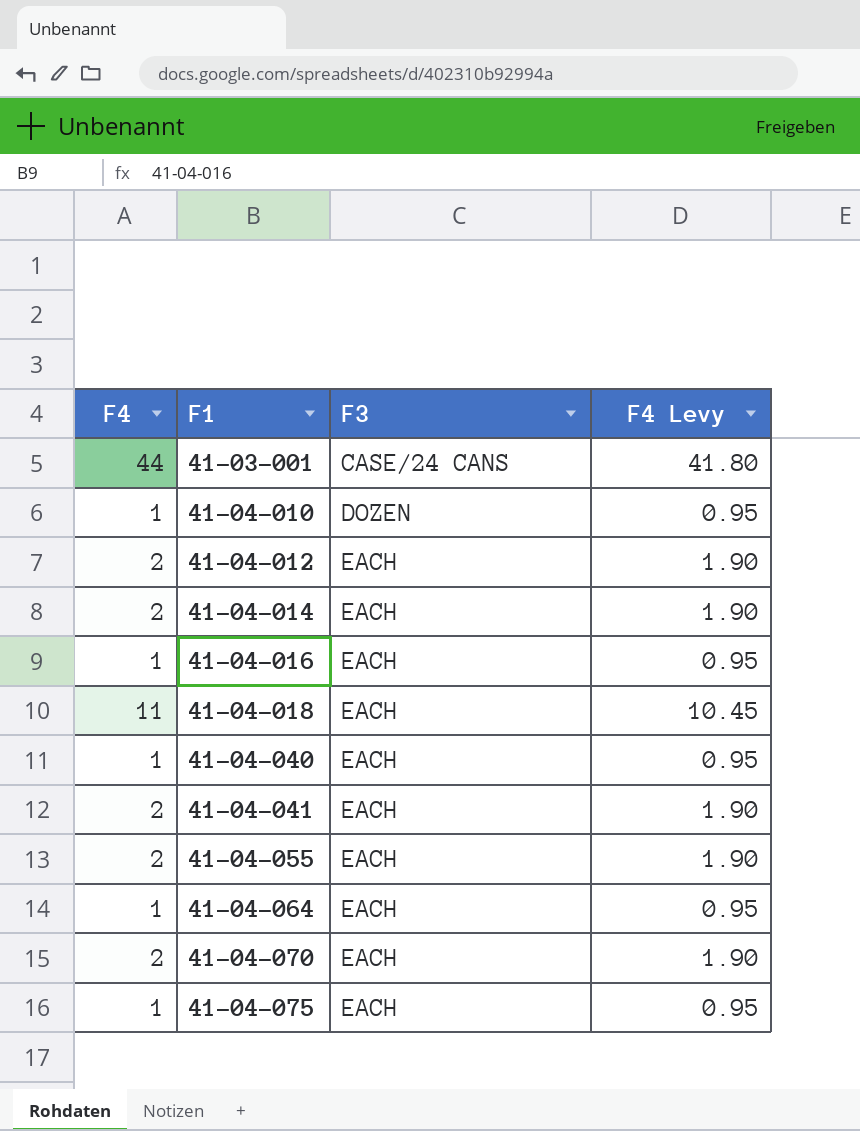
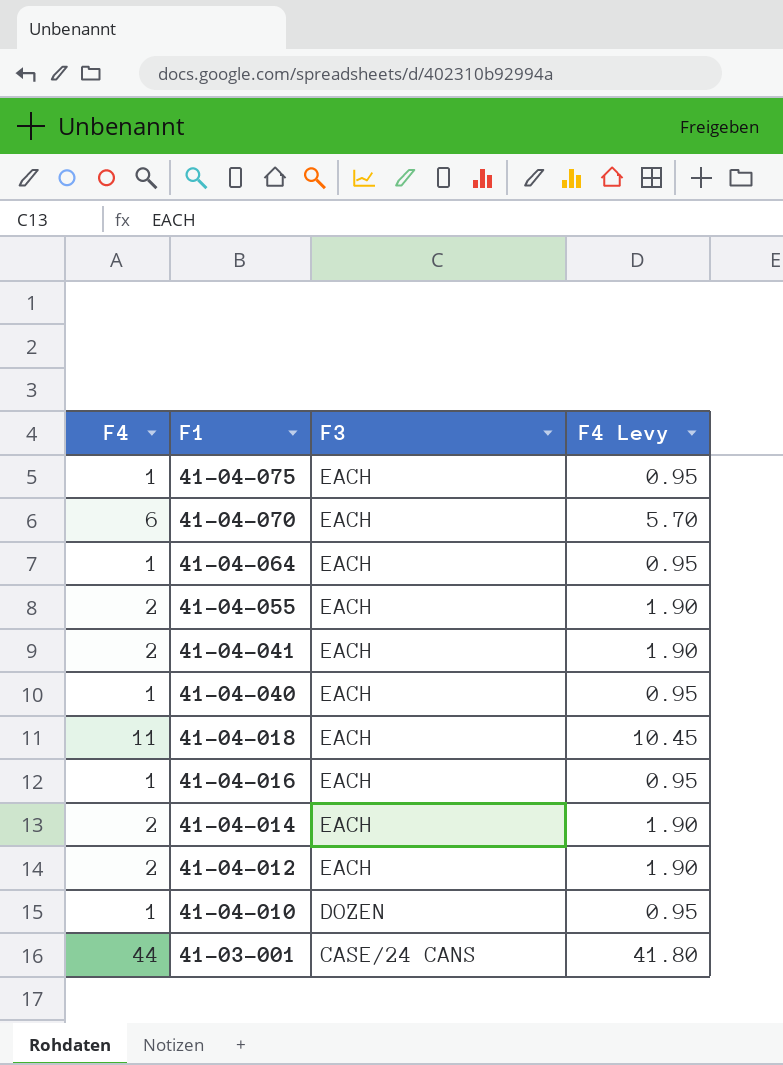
row order: F1 ascending -> F1 descending
41-04-070 | F4: 2 -> 6
41-04-070 | F4 Levy: 1.90 -> 5.70

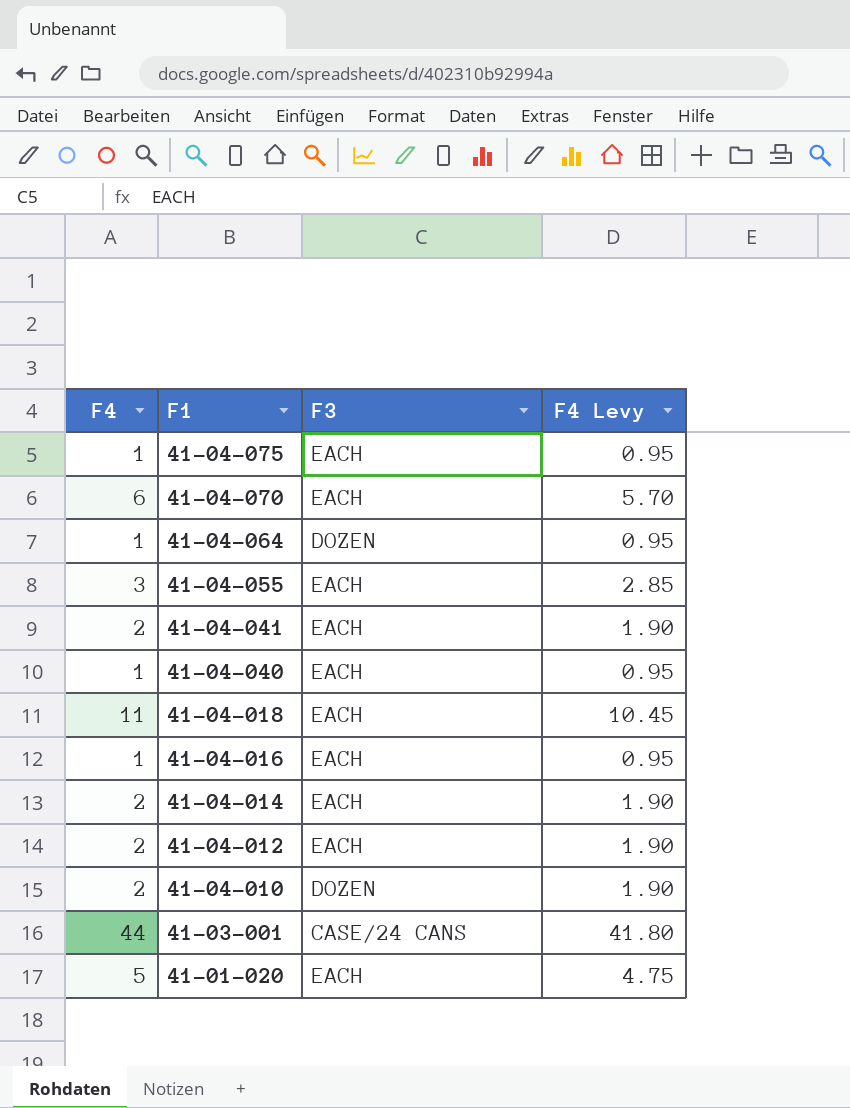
41-04-064 | F3: EACH -> DOZEN
41-04-055 | F4: 2 -> 3
41-04-055 | F4 Levy: 1.90 -> 2.85
41-04-010 | F4: 1 -> 2
41-04-010 | F4 Levy: 0.95 -> 1.90
row 41-01-020: none -> 5 | EACH | 4.75

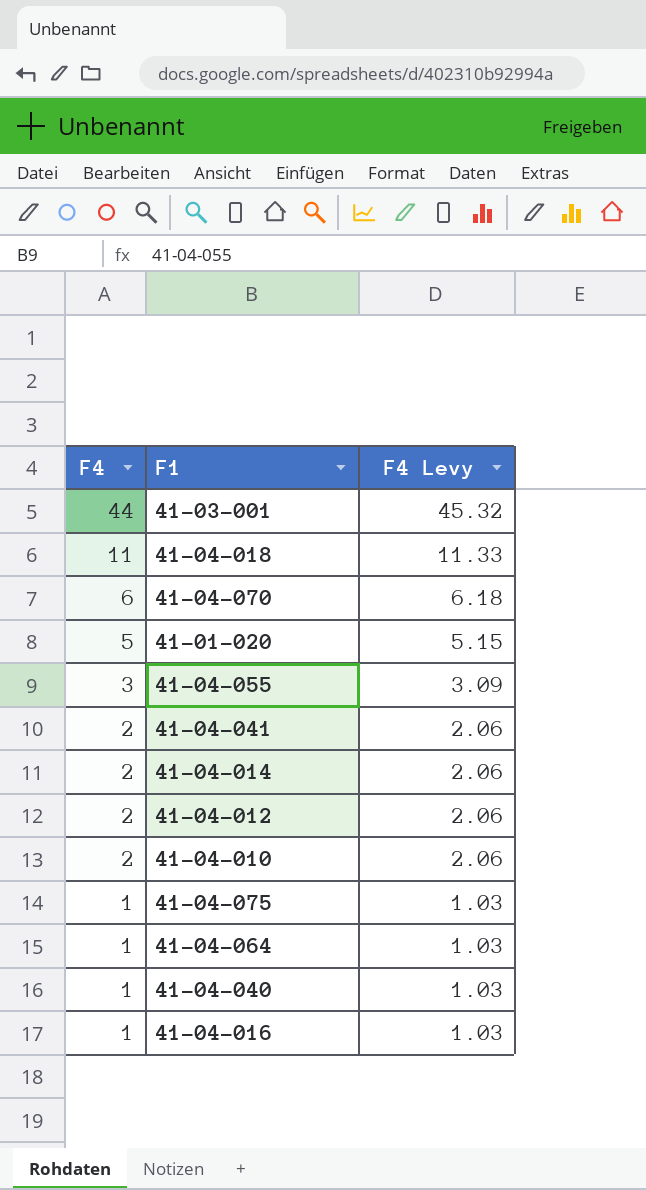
row order: F1 descending -> F4 descending
column F3 | position: 3 -> none
column F4 Levy | formula: [F4] * 0.95 -> [F4] * 1.03

